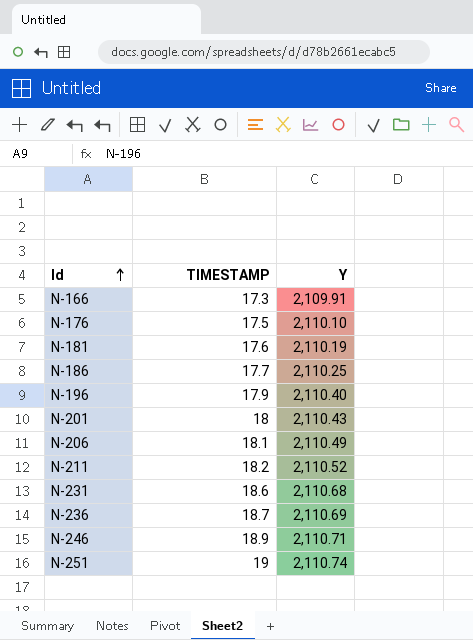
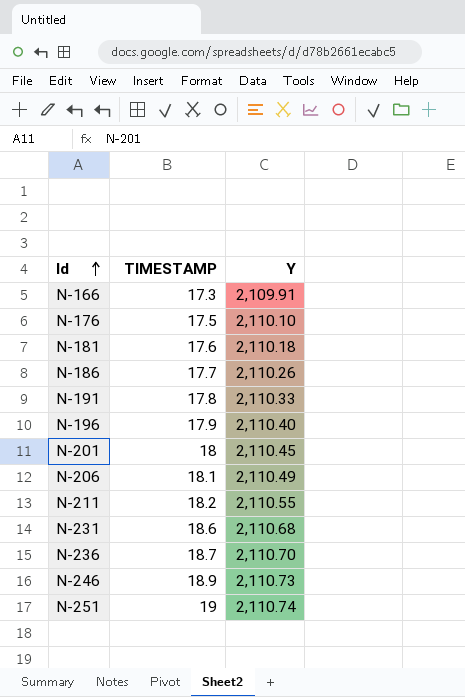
N-181 | Y: 2,110.19 -> 2,110.18
N-186 | Y: 2,110.25 -> 2,110.26
row N-191: none -> 17.8 | 2,110.33
N-201 | Y: 2,110.43 -> 2,110.45
N-211 | Y: 2,110.52 -> 2,110.55
N-236 | Y: 2,110.69 -> 2,110.70
N-246 | Y: 2,110.71 -> 2,110.73

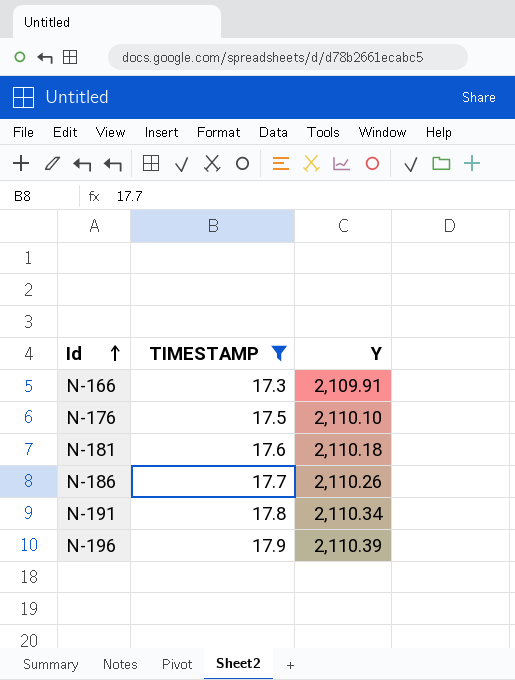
filter: none -> TIMESTAMP <= 17.9
N-191 | Y: 2,110.33 -> 2,110.34
N-196 | Y: 2,110.40 -> 2,110.39

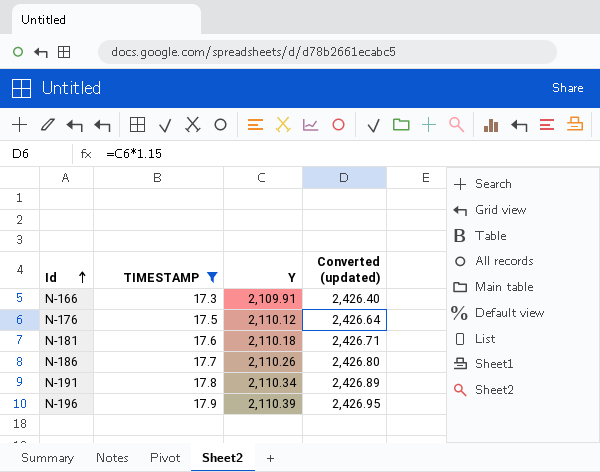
column Converted (updated) | formula: none -> [Y] * 1.15
N-176 | Y: 2,110.10 -> 2,110.12

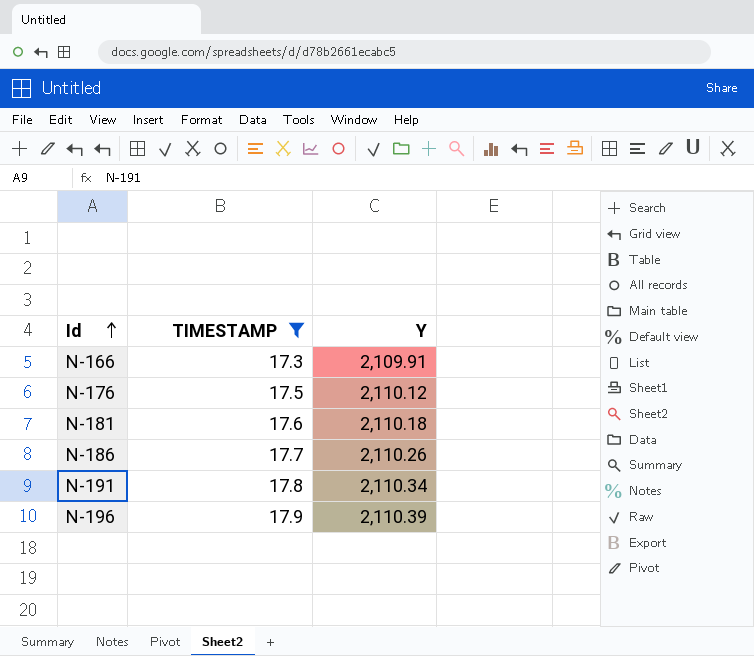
column Converted (updated) | formula: [Y] * 1.15 -> none

